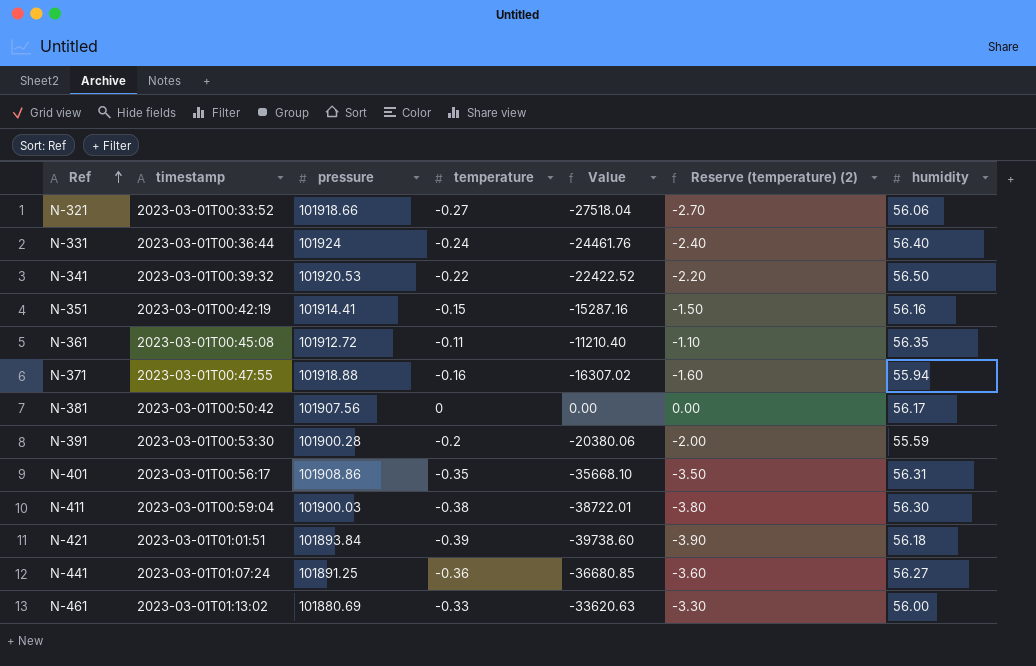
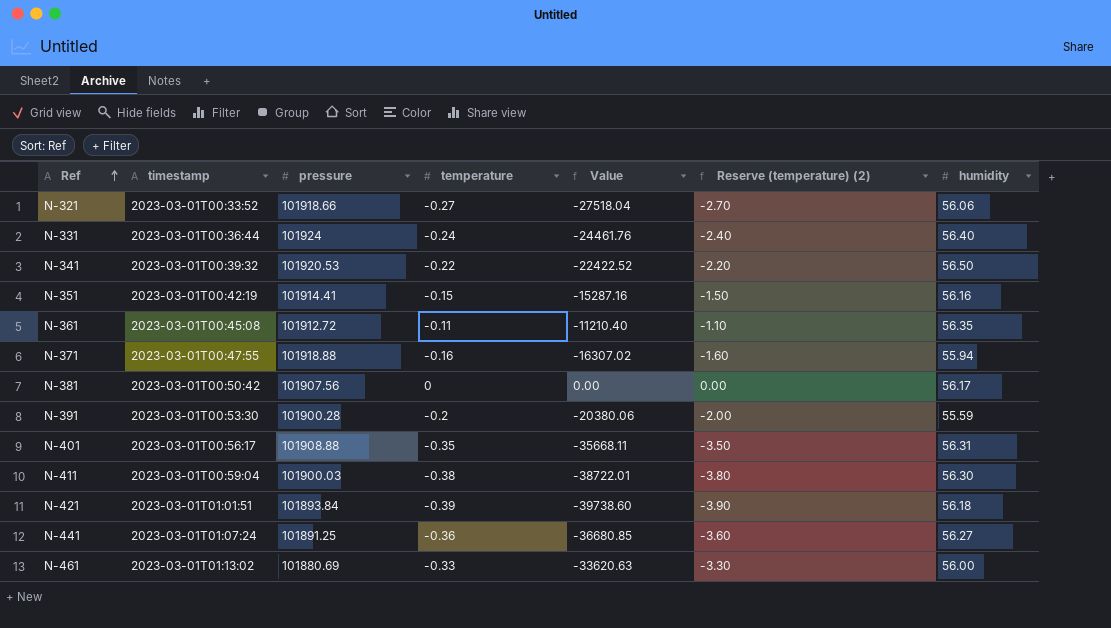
N-401 | pressure: 101908.86 -> 101908.88
N-401 | Value: -35668.10 -> -35668.11

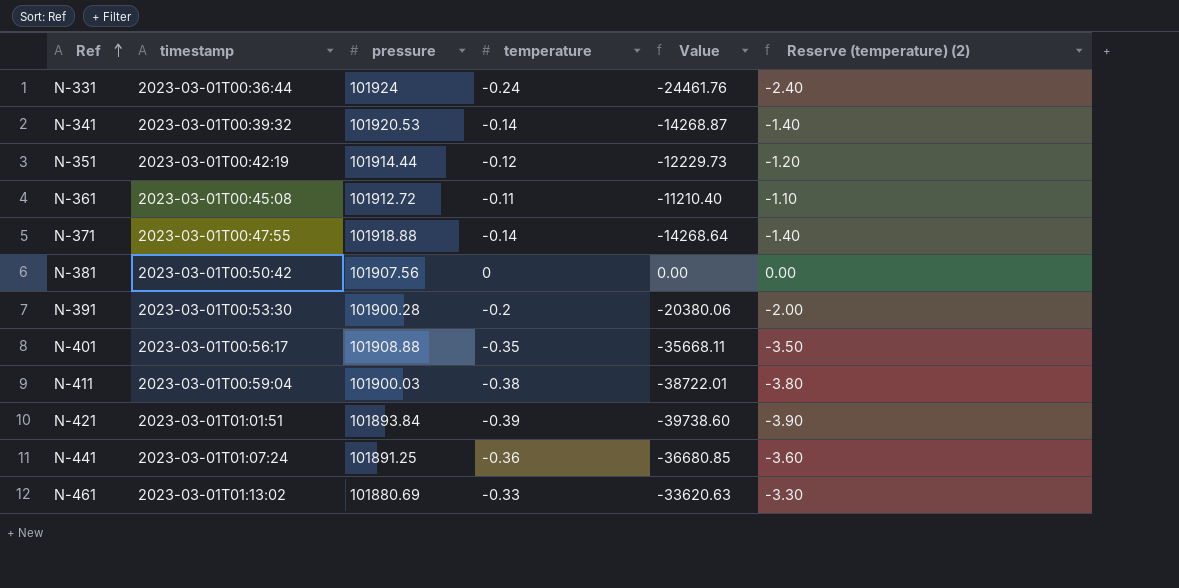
column humidity | position: 7 -> none
row N-321: 2023-03-01T00:33:52 | 101918.66 | -0.27 | -27518.04 | -2.70 | 56.06 -> none
N-341 | temperature: -0.22 -> -0.14
N-341 | Value: -22422.52 -> -14268.87
N-341 | Reserve (temperature) (2): -2.20 -> -1.40
N-351 | pressure: 101914.41 -> 101914.44
N-351 | temperature: -0.15 -> -0.12
N-351 | Value: -15287.16 -> -12229.73
N-351 | Reserve (temperature) (2): -1.50 -> -1.20
N-371 | temperature: -0.16 -> -0.14
N-371 | Value: -16307.02 -> -14268.64
N-371 | Reserve (temperature) (2): -1.60 -> -1.40

